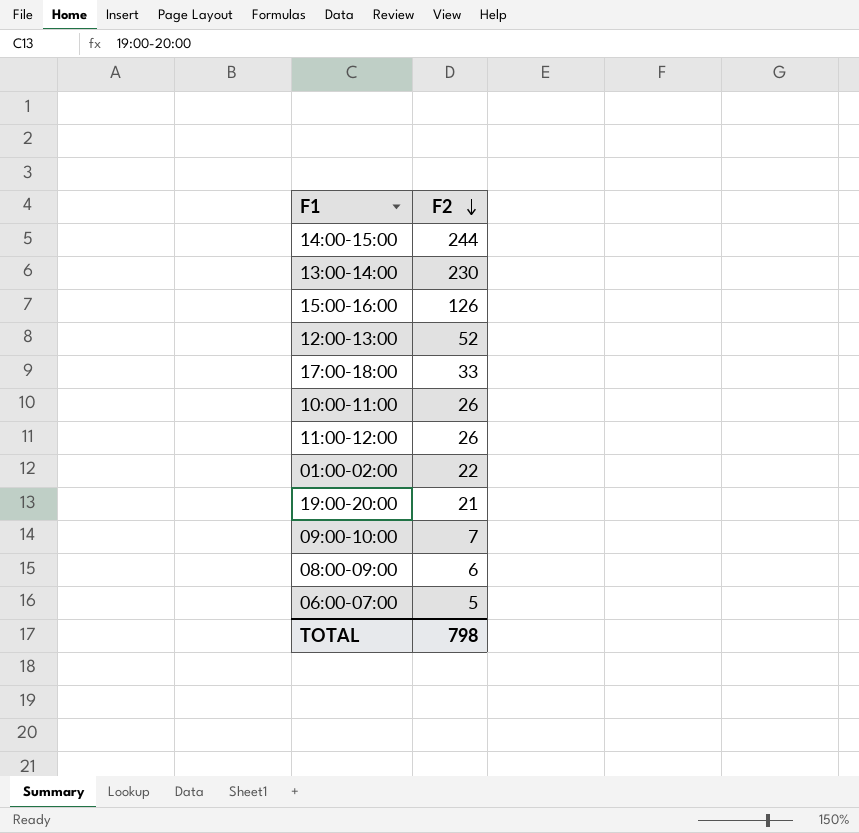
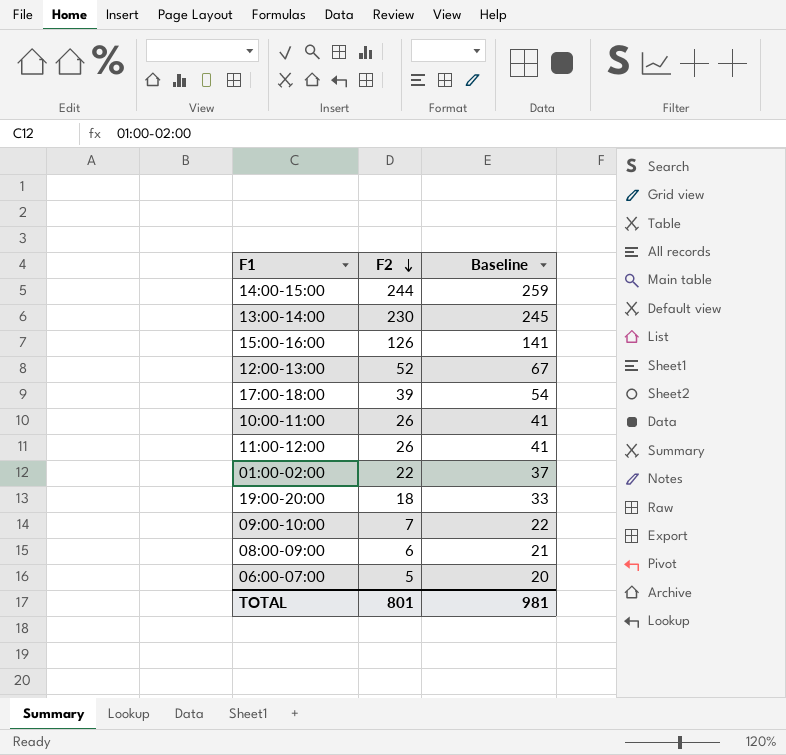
column Baseline | formula: none -> [F2] + 15
17:00-18:00 | F2: 33 -> 39
19:00-20:00 | F2: 21 -> 18
TOTAL | F2: 798 -> 801

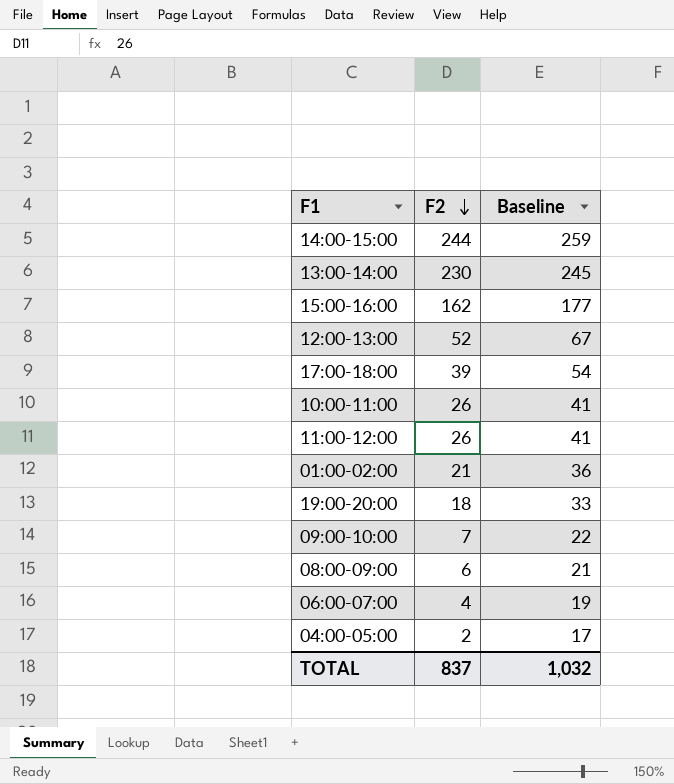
15:00-16:00 | F2: 126 -> 162
15:00-16:00 | Baseline: 141 -> 177
01:00-02:00 | F2: 22 -> 21
01:00-02:00 | Baseline: 37 -> 36
06:00-07:00 | F2: 5 -> 4
06:00-07:00 | Baseline: 20 -> 19
row 04:00-05:00: none -> 2 | 17
TOTAL | F2: 801 -> 837
TOTAL | Baseline: 981 -> 1,032

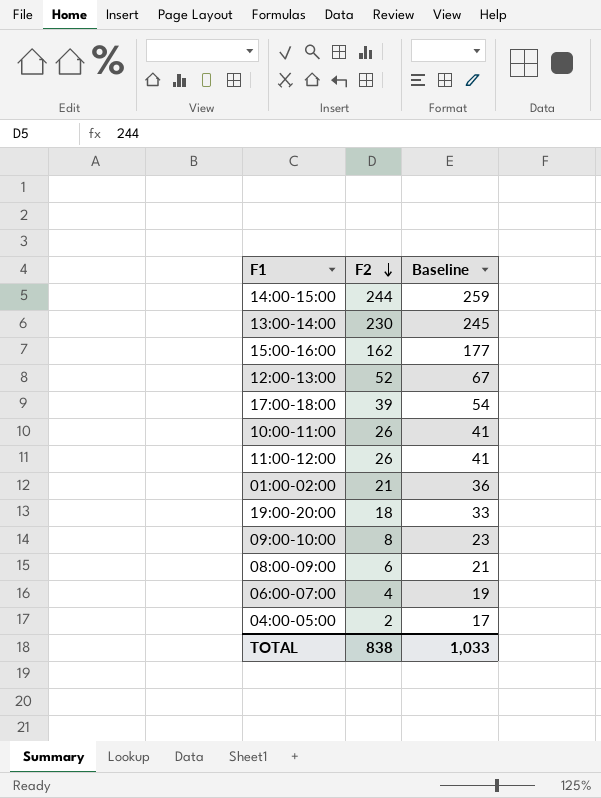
09:00-10:00 | F2: 7 -> 8
09:00-10:00 | Baseline: 22 -> 23
TOTAL | F2: 837 -> 838
TOTAL | Baseline: 1,032 -> 1,033

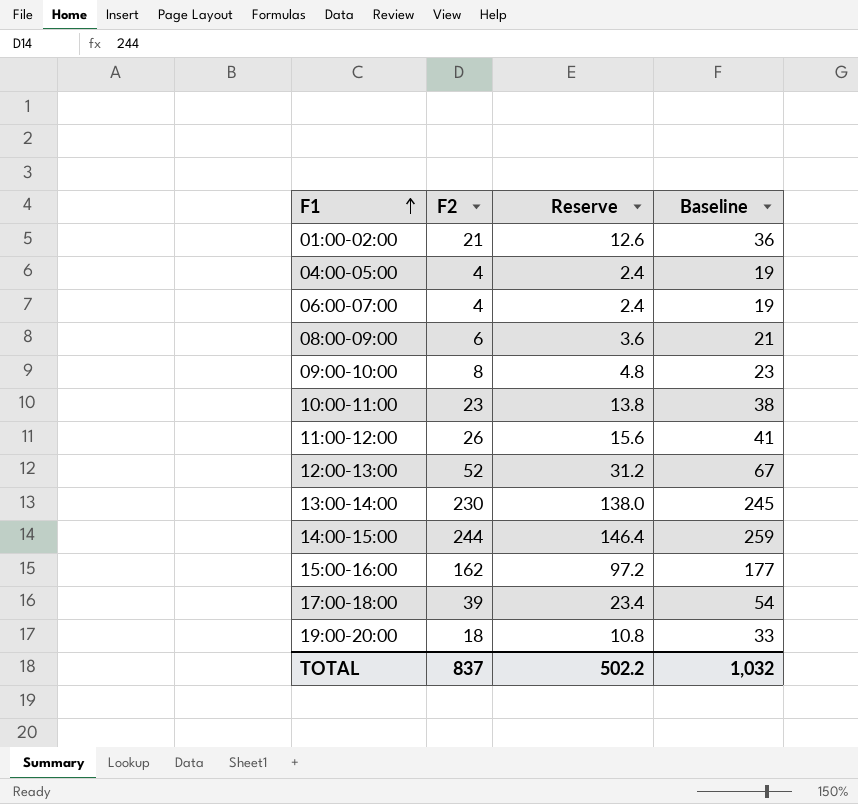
row order: F2 descending -> F1 ascending
column Reserve | formula: none -> [F2] * 0.6
04:00-05:00 | F2: 2 -> 4
04:00-05:00 | Baseline: 17 -> 19
10:00-11:00 | F2: 26 -> 23
10:00-11:00 | Baseline: 41 -> 38
TOTAL | F2: 838 -> 837
TOTAL | Baseline: 1,033 -> 1,032

